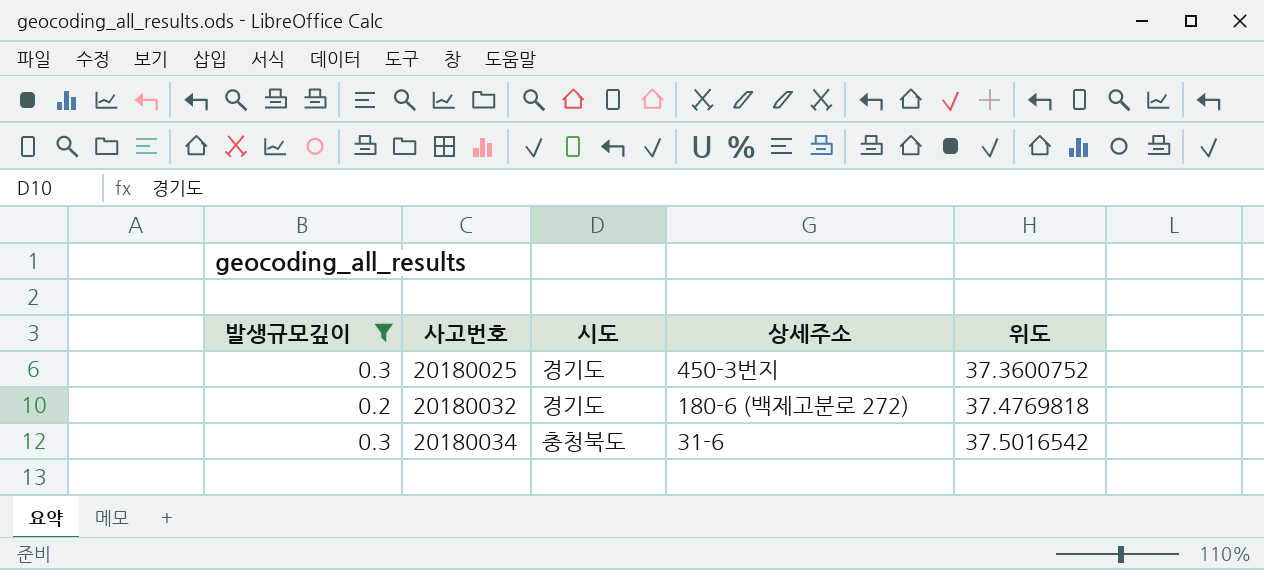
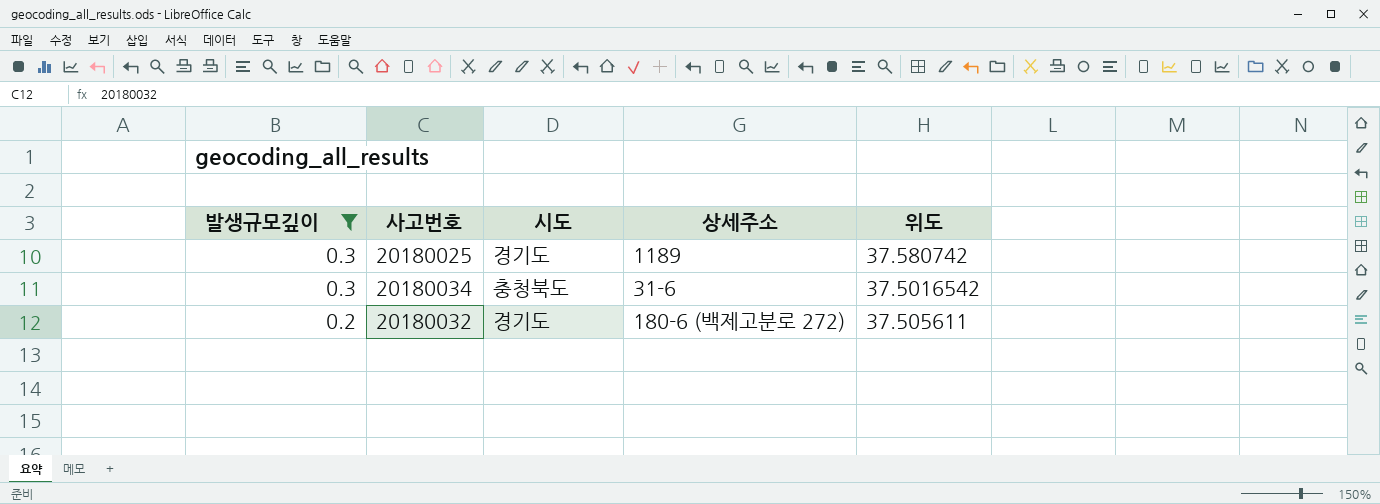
row order: 사고번호 ascending -> 발생규모깊이 descending
20180025 | 상세주소: 450-3번지 -> 1189
20180025 | 위도: 37.3600752 -> 37.580742
20180032 | 위도: 37.4769818 -> 37.505611

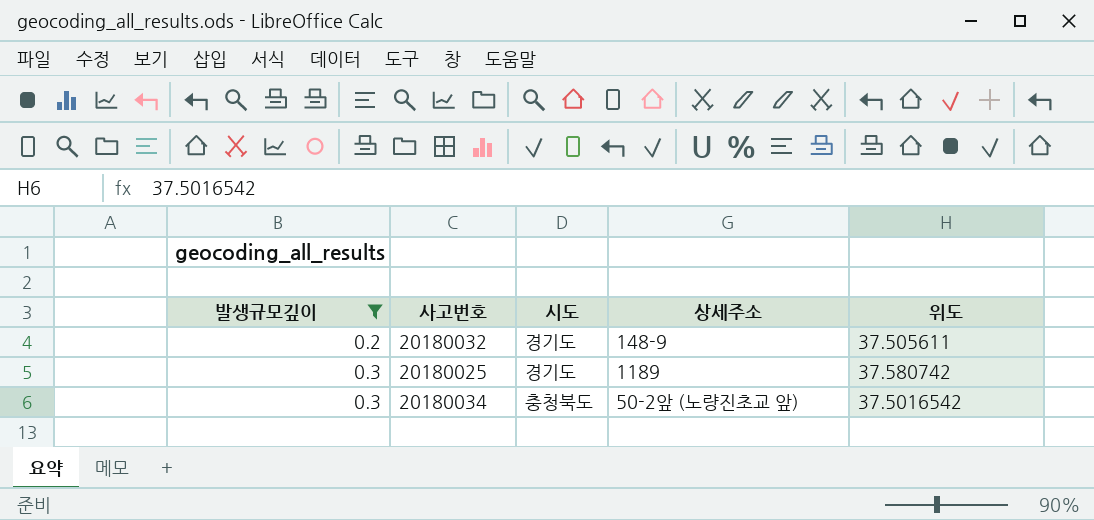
row order: 발생규모깊이 descending -> 발생규모깊이 ascending
20180032 | 상세주소: 180-6 (백제고분로 272) -> 148-9
20180034 | 상세주소: 31-6 -> 50-2앞 (노량진초교 앞)

